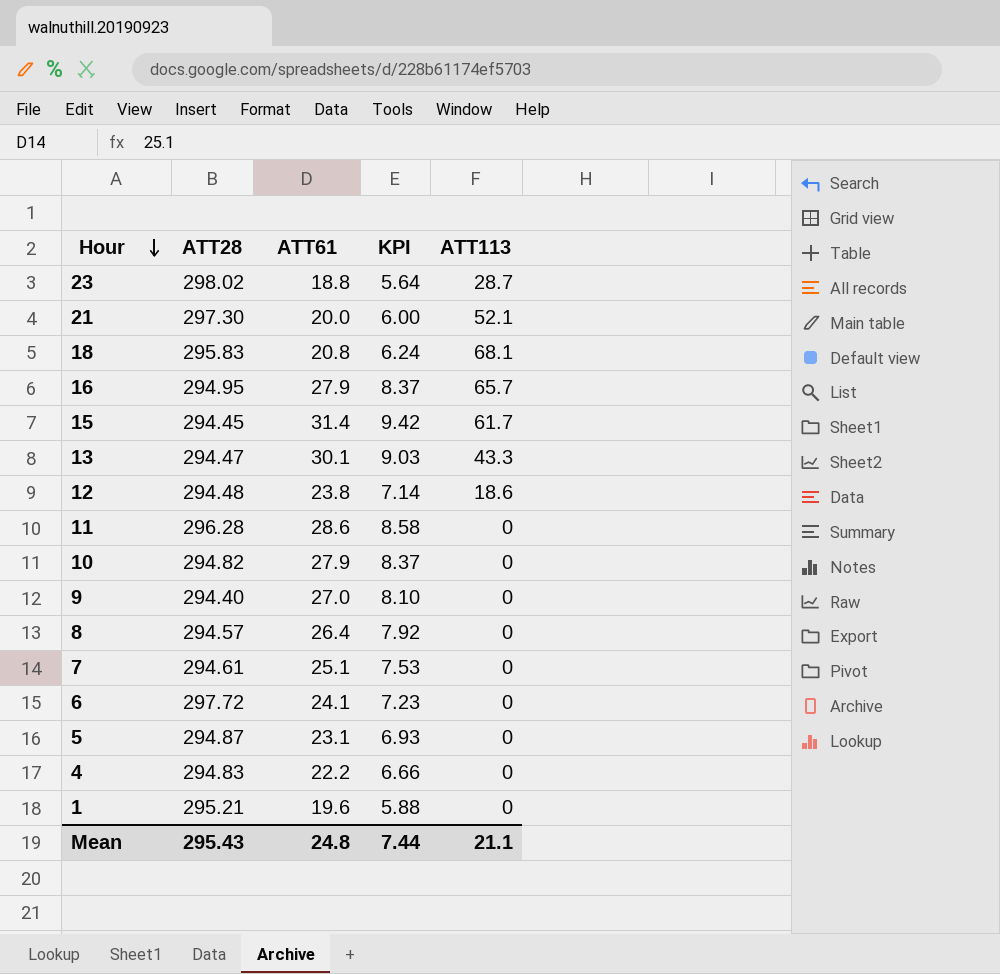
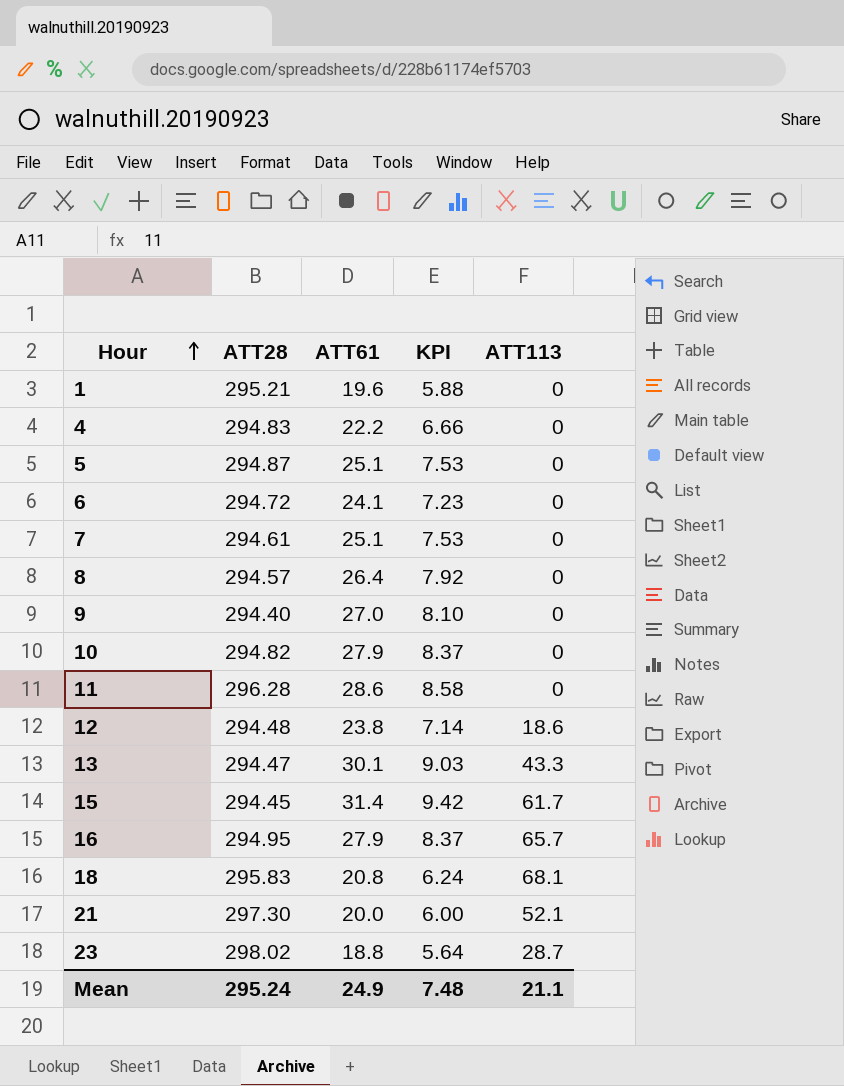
row order: Hour descending -> Hour ascending
5 | ATT61: 23.1 -> 25.1
5 | KPI: 6.93 -> 7.53
6 | ATT28: 297.72 -> 294.72
Mean | ATT28: 295.43 -> 295.24
Mean | ATT61: 24.8 -> 24.9
Mean | KPI: 7.44 -> 7.48

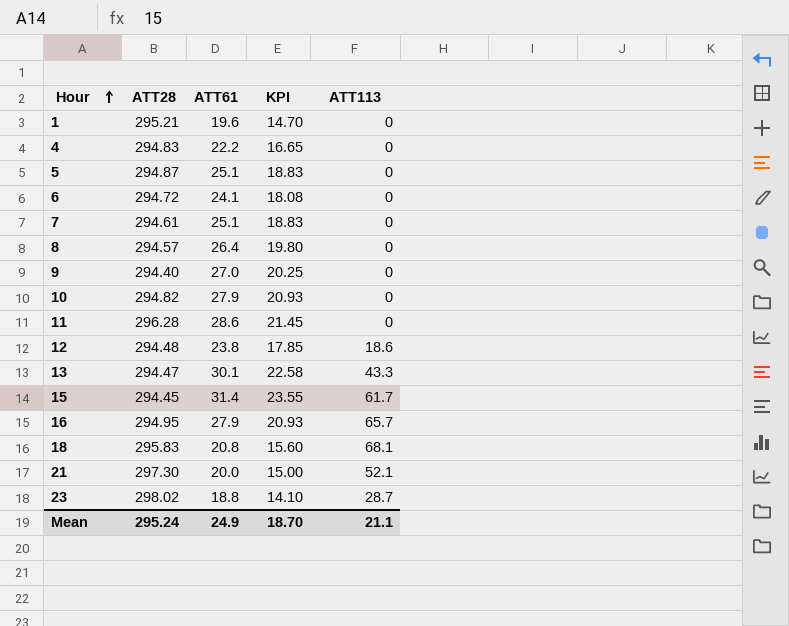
column KPI | formula: [ATT61] * 0.3 -> [ATT61] * 0.75
Mean | KPI: 7.48 -> 18.70

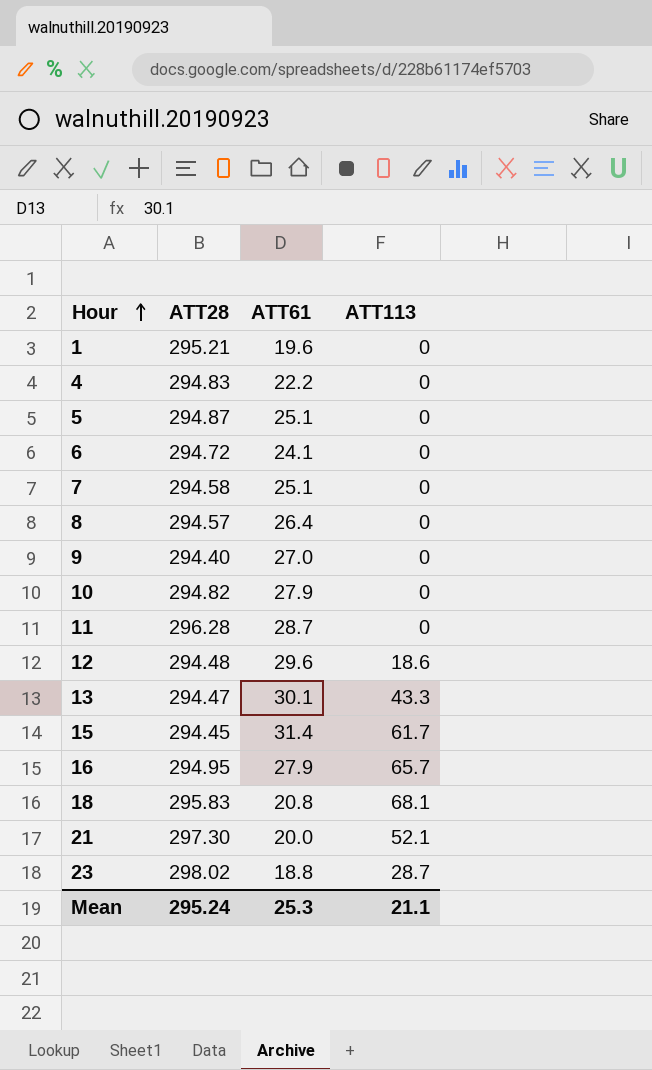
column KPI | formula: [ATT61] * 0.75 -> none
7 | ATT28: 294.61 -> 294.58
11 | ATT61: 28.6 -> 28.7
12 | ATT61: 23.8 -> 29.6
Mean | ATT61: 24.9 -> 25.3

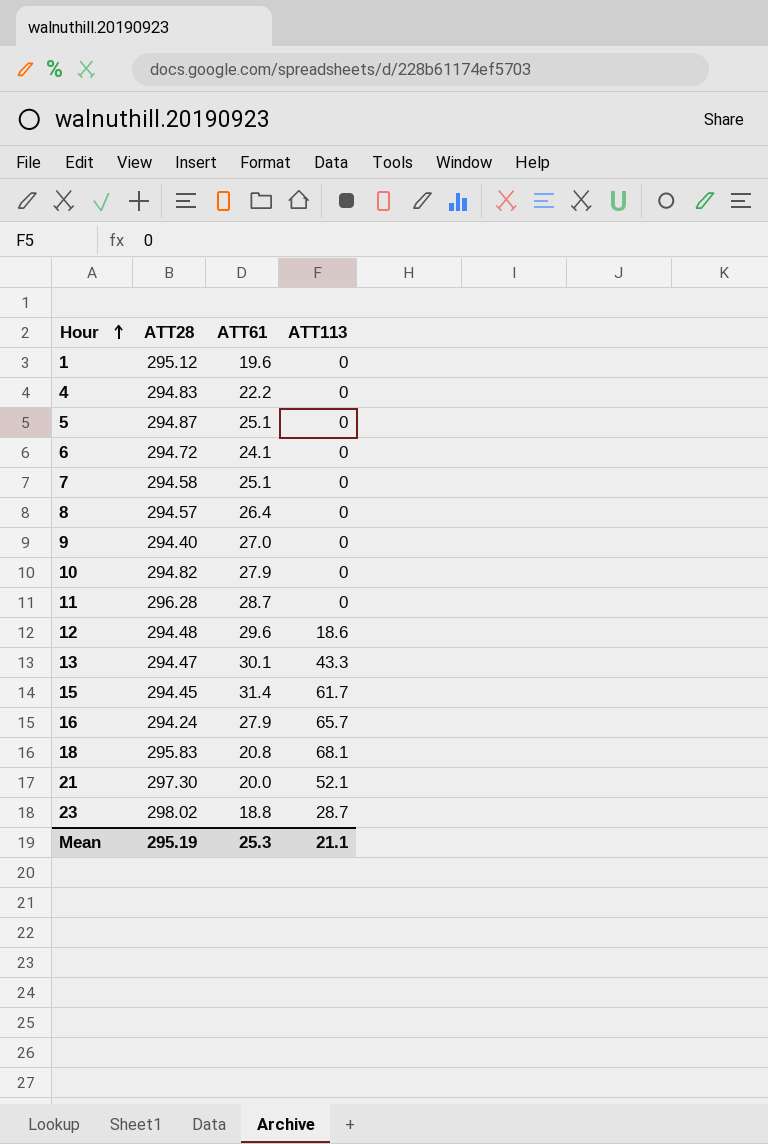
1 | ATT28: 295.21 -> 295.12
16 | ATT28: 294.95 -> 294.24
Mean | ATT28: 295.24 -> 295.19

